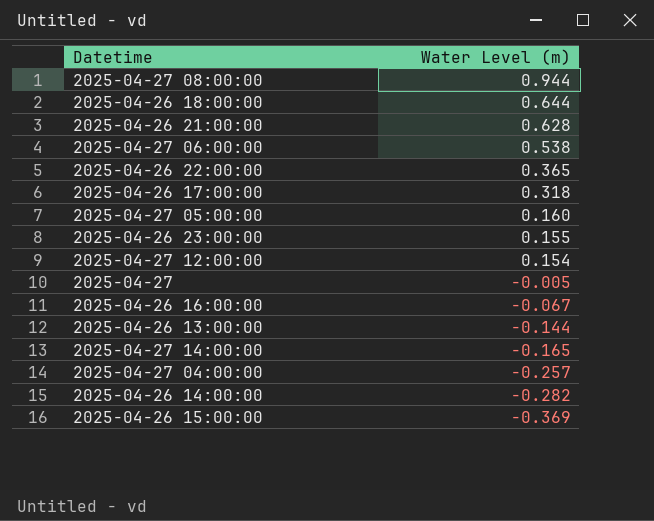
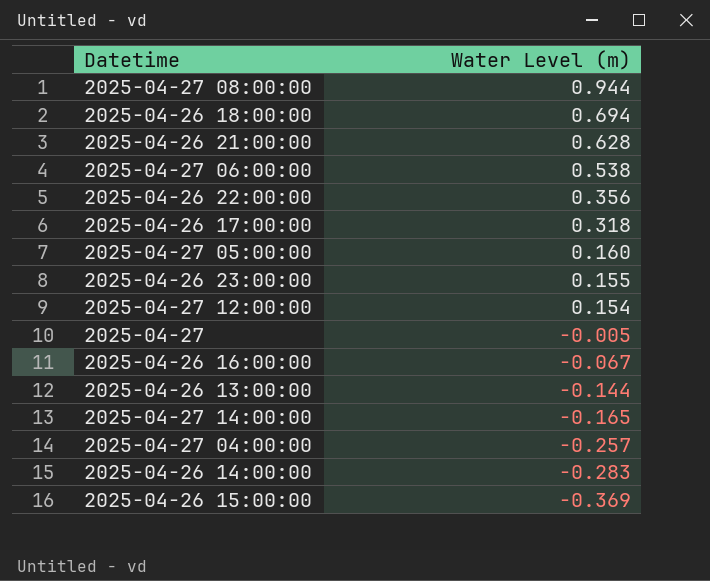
2025-04-26 18:00:00 | Water Level (m): 0.644 -> 0.694
2025-04-26 22:00:00 | Water Level (m): 0.365 -> 0.356
2025-04-26 14:00:00 | Water Level (m): -0.282 -> -0.283

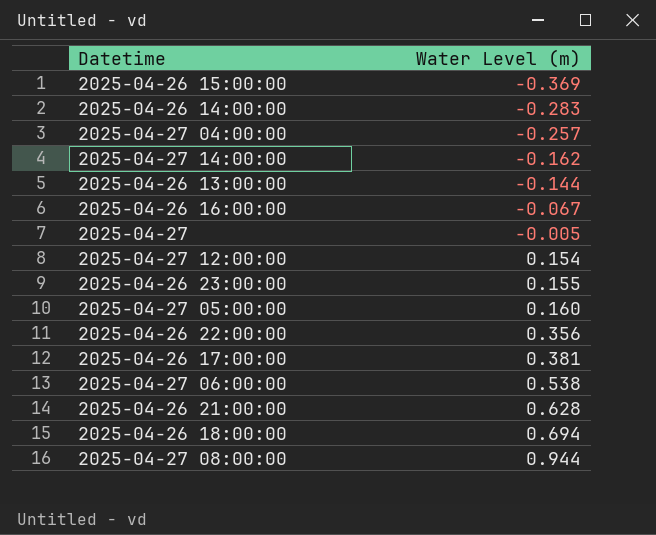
row order: Water Level (m) descending -> Water Level (m) ascending
2025-04-27 14:00:00 | Water Level (m): -0.165 -> -0.162
2025-04-26 17:00:00 | Water Level (m): 0.318 -> 0.381

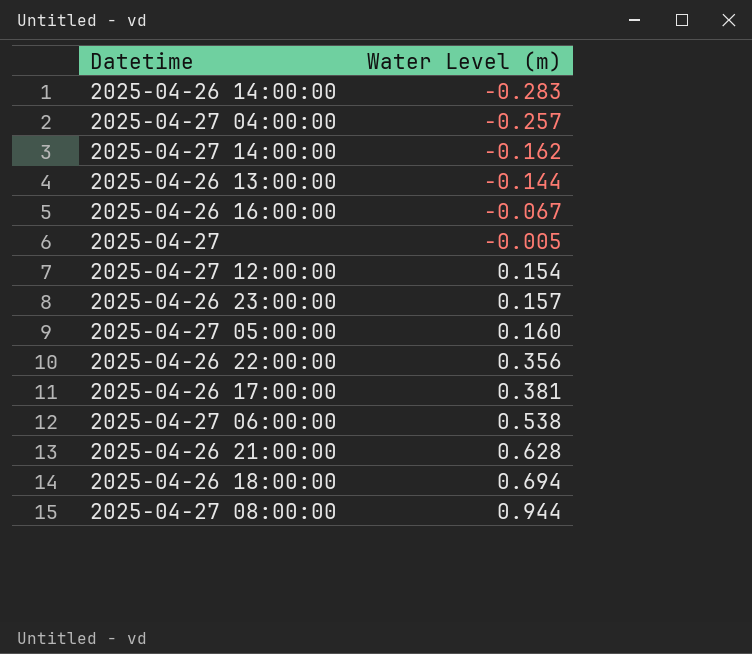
row 2025-04-26 15:00:00: -0.369 -> none
2025-04-26 23:00:00 | Water Level (m): 0.155 -> 0.157

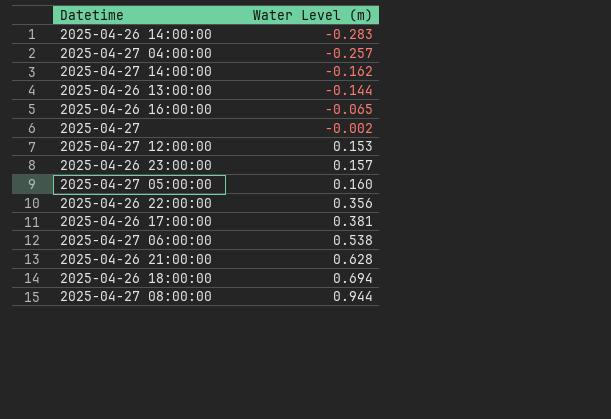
2025-04-26 16:00:00 | Water Level (m): -0.067 -> -0.065
2025-04-27 | Water Level (m): -0.005 -> -0.002
2025-04-27 12:00:00 | Water Level (m): 0.154 -> 0.153

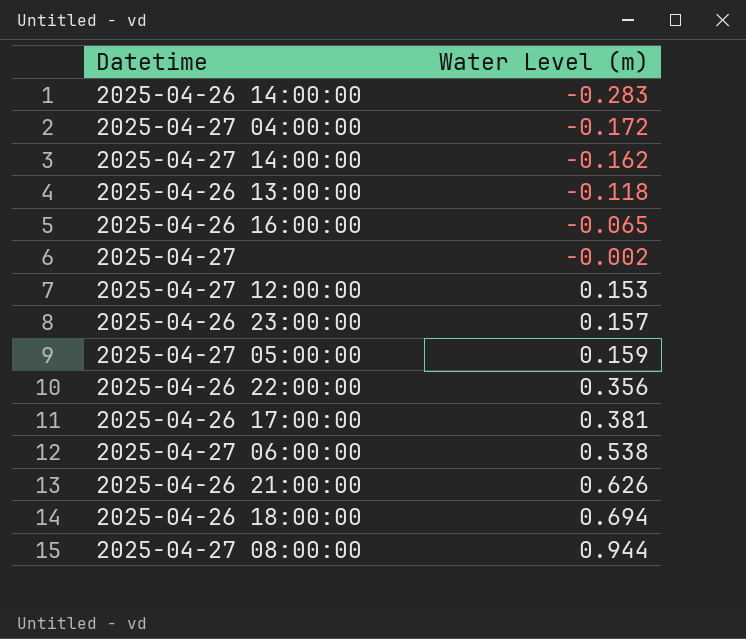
2025-04-27 04:00:00 | Water Level (m): -0.257 -> -0.172
2025-04-26 13:00:00 | Water Level (m): -0.144 -> -0.118
2025-04-27 05:00:00 | Water Level (m): 0.160 -> 0.159
2025-04-26 21:00:00 | Water Level (m): 0.628 -> 0.626

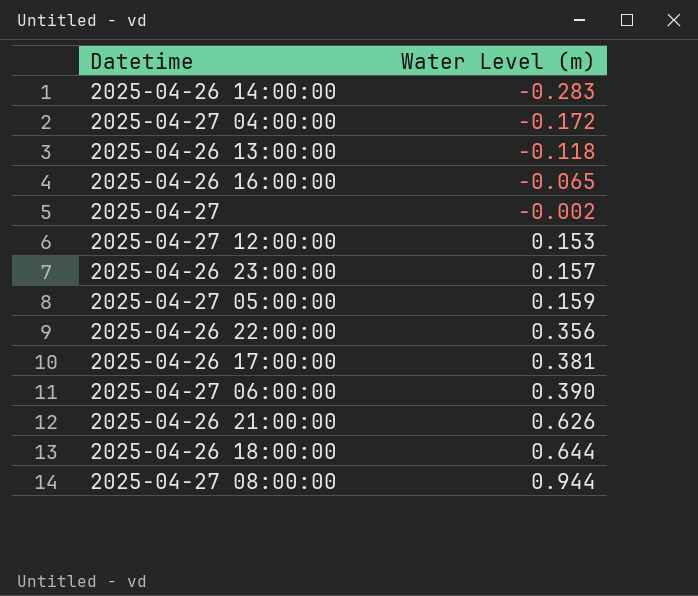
row 2025-04-27 14:00:00: -0.162 -> none
2025-04-27 06:00:00 | Water Level (m): 0.538 -> 0.390
2025-04-26 18:00:00 | Water Level (m): 0.694 -> 0.644

